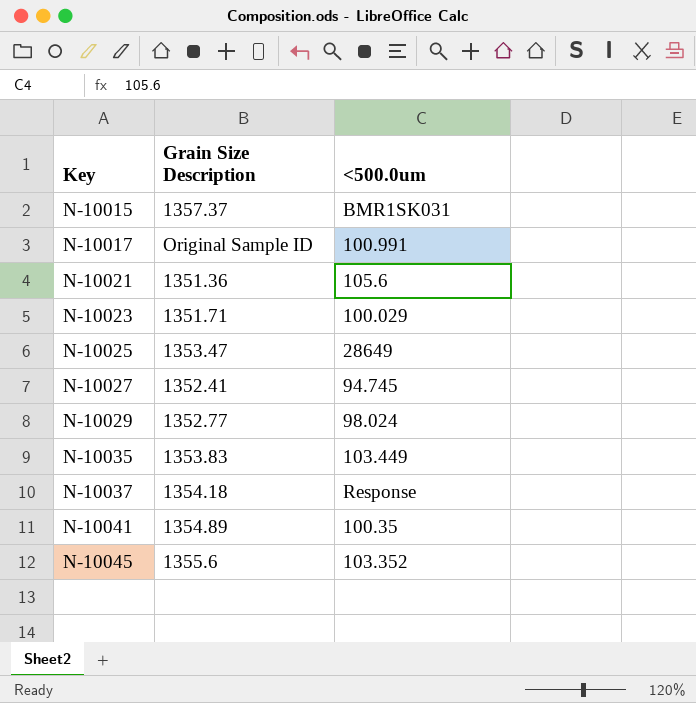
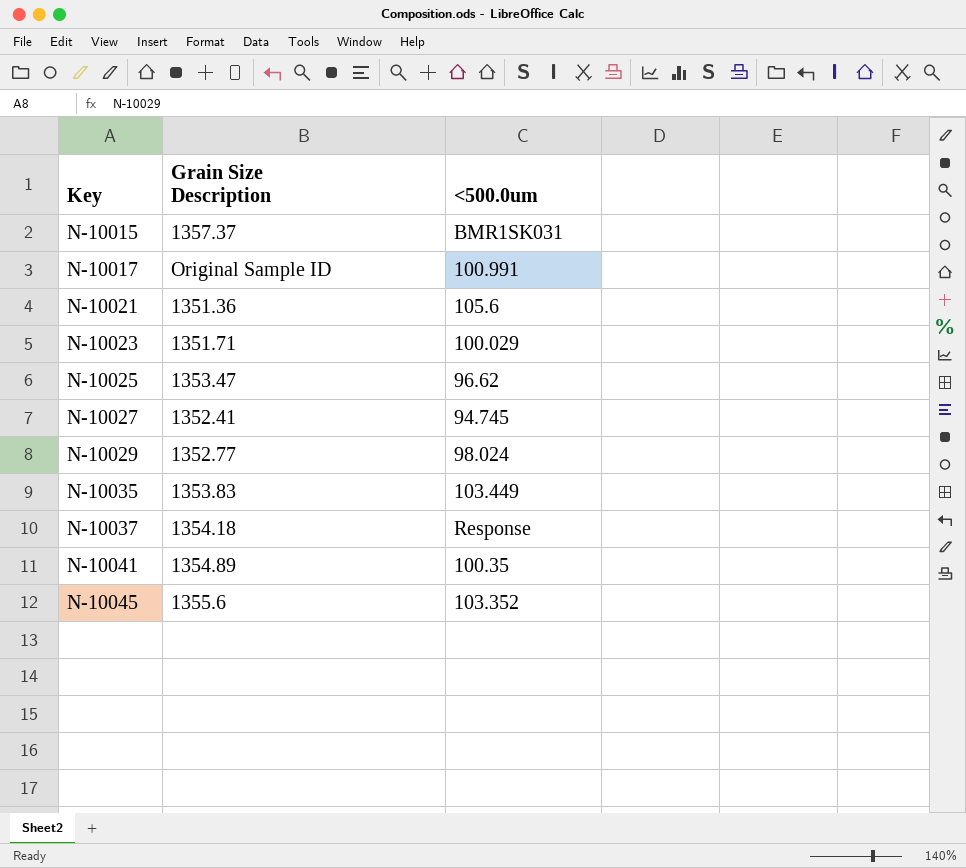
N-10025 | <500.0um: 28649 -> 96.62

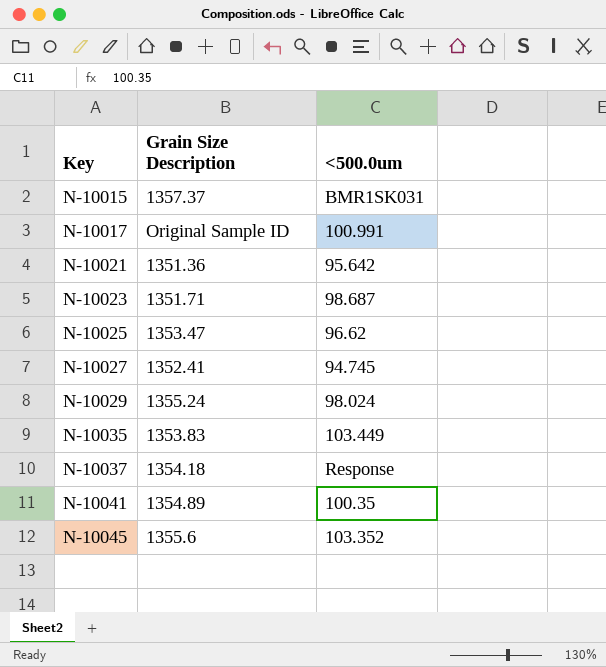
N-10021 | <500.0um: 105.6 -> 95.642
N-10023 | <500.0um: 100.029 -> 98.687
N-10029 | Grain Size Description: 1352.77 -> 1355.24

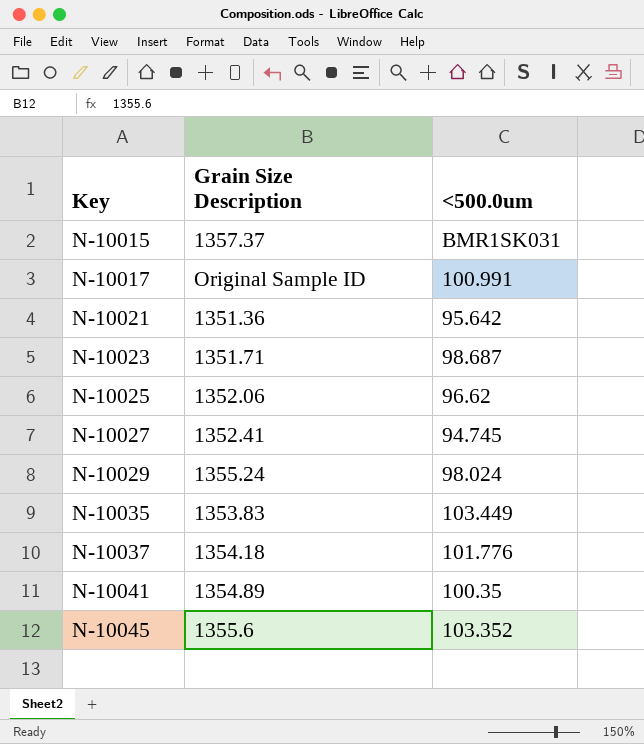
N-10025 | Grain Size Description: 1353.47 -> 1352.06
N-10037 | <500.0um: Response -> 101.776

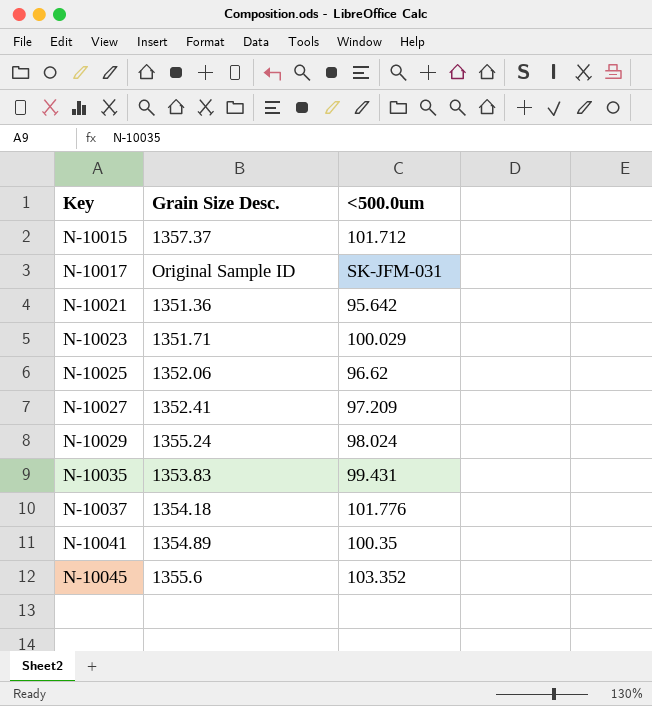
column name: Grain Size Description -> Grain Size Desc.
N-10015 | <500.0um: BMR1SK031 -> 101.712
N-10017 | <500.0um: 100.991 -> SK-JFM-031
N-10023 | <500.0um: 98.687 -> 100.029
N-10027 | <500.0um: 94.745 -> 97.209
N-10035 | <500.0um: 103.449 -> 99.431

